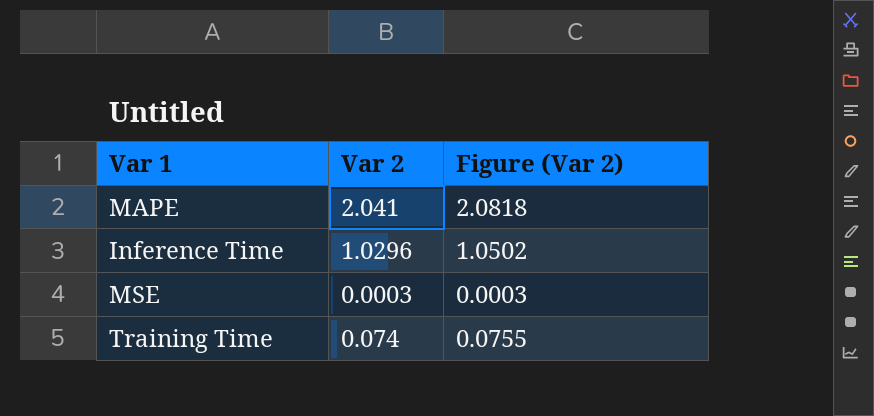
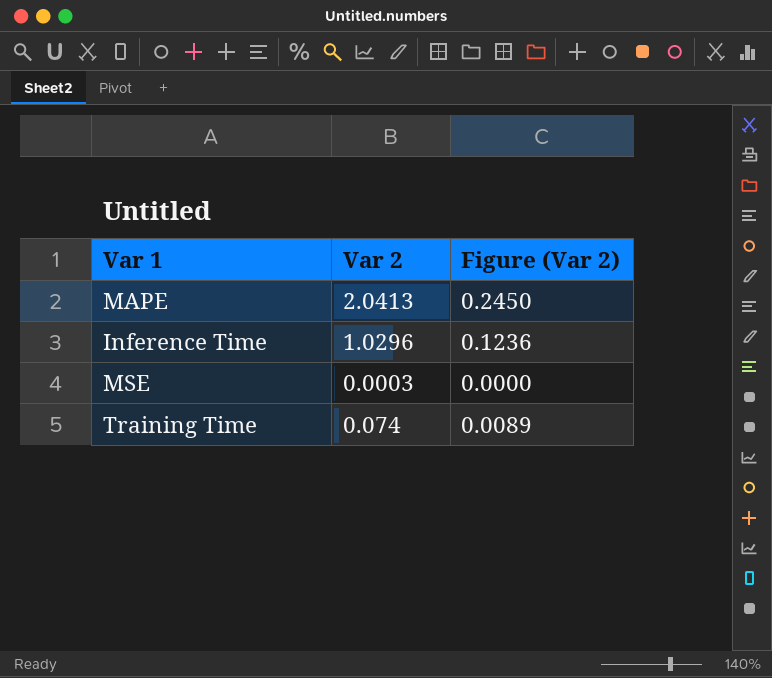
column Figure (Var 2) | formula: [Var 2] * 1.02 -> [Var 2] * 0.12
MAPE | Var 2: 2.041 -> 2.0413

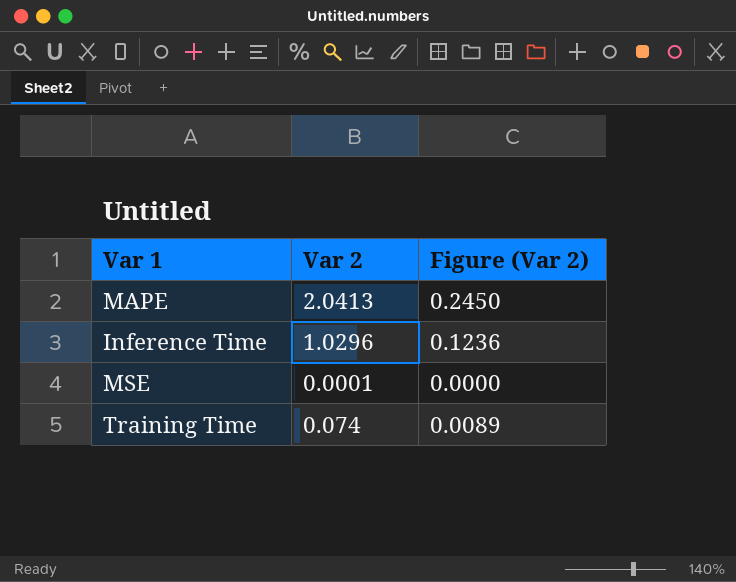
MSE | Var 2: 0.0003 -> 0.0001

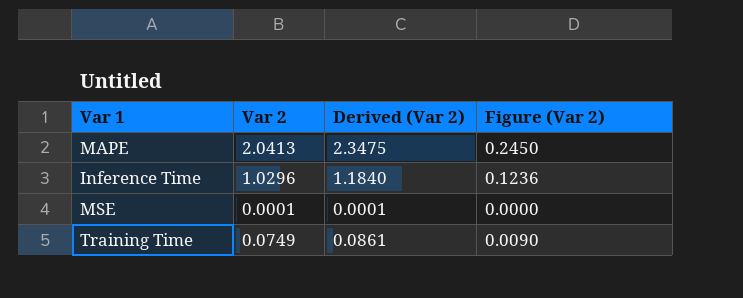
column Derived (Var 2) | formula: none -> [Var 2] * 1.15
Training Time | Var 2: 0.074 -> 0.0749
Training Time | Figure (Var 2): 0.0089 -> 0.0090

